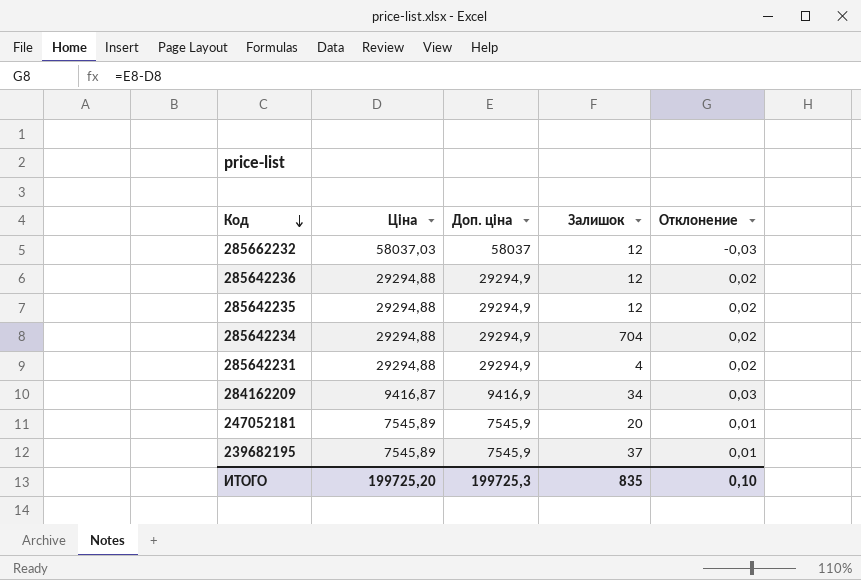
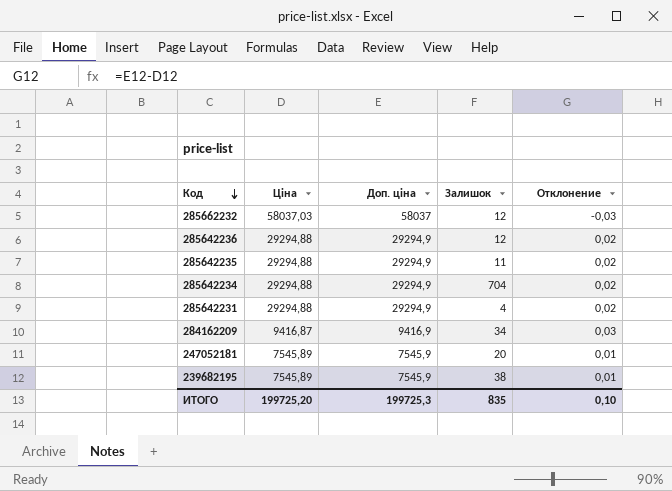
285642235 | Залишок: 12 -> 11
239682195 | Залишок: 37 -> 38

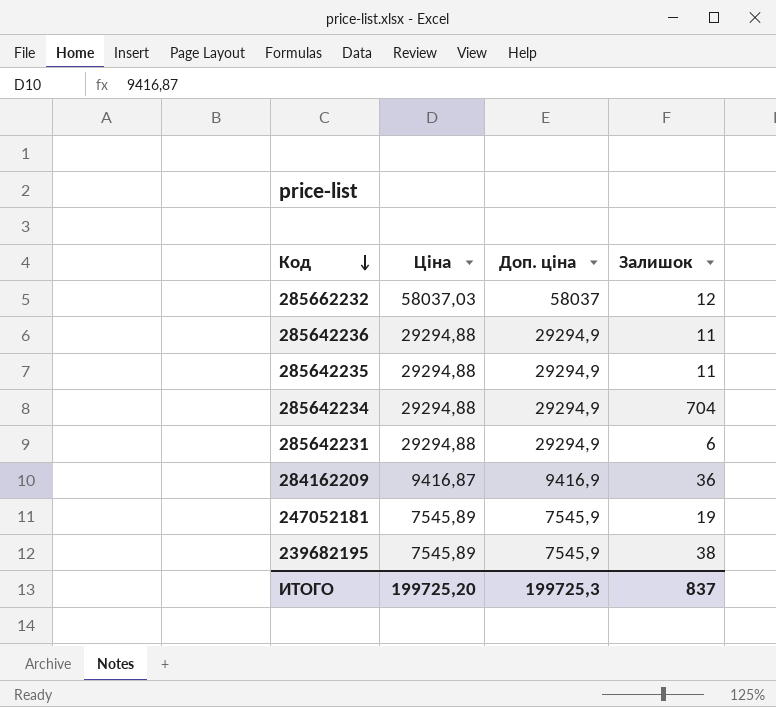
column Отклонение | formula: [Доп. ціна] - [Ціна] -> none
285642236 | Залишок: 12 -> 11
285642231 | Залишок: 4 -> 6
284162209 | Залишок: 34 -> 36
247052181 | Залишок: 20 -> 19
ИТОГО | Залишок: 835 -> 837

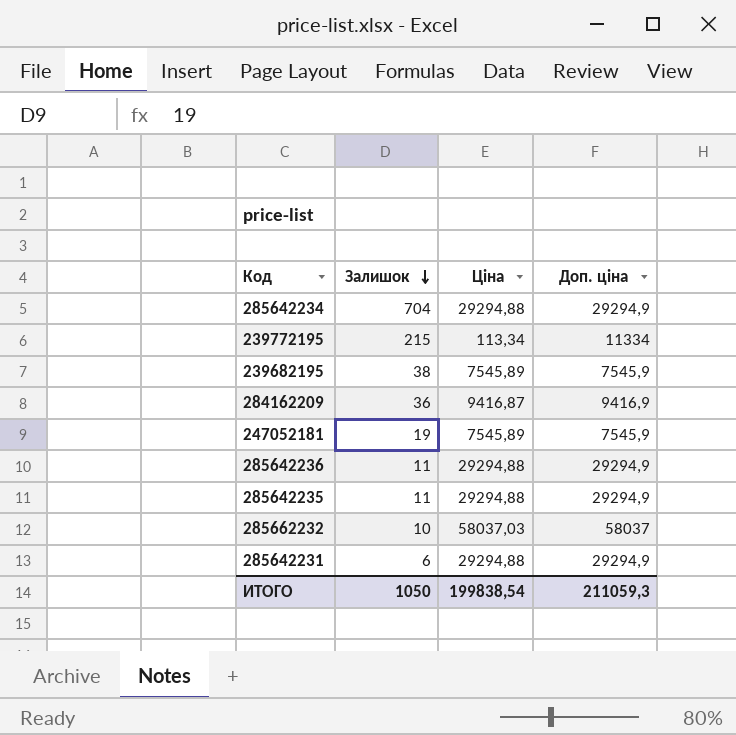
row order: Код descending -> Залишок descending
column Залишок | position: 4 -> 2
row 239772195: none -> 215 | 113,34 | 11334
285662232 | Залишок: 12 -> 10
ИТОГО | Залишок: 837 -> 1050
ИТОГО | Ціна: 199725,20 -> 199838,54
ИТОГО | Доп. ціна: 199725,3 -> 211059,3

